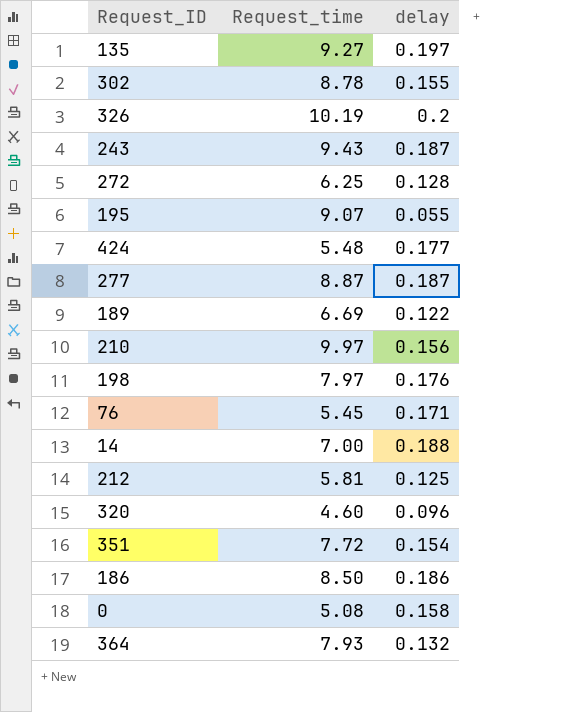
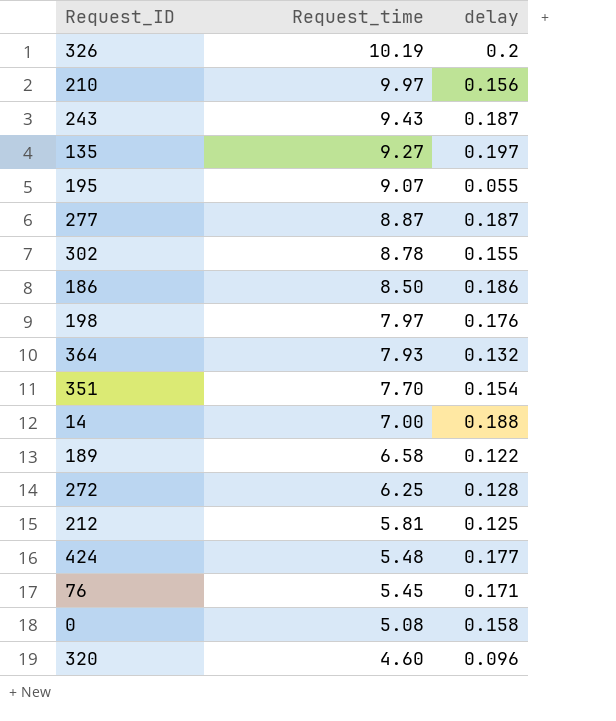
row order: none -> Request_time descending
351 | Request_time: 7.72 -> 7.70
189 | Request_time: 6.69 -> 6.58

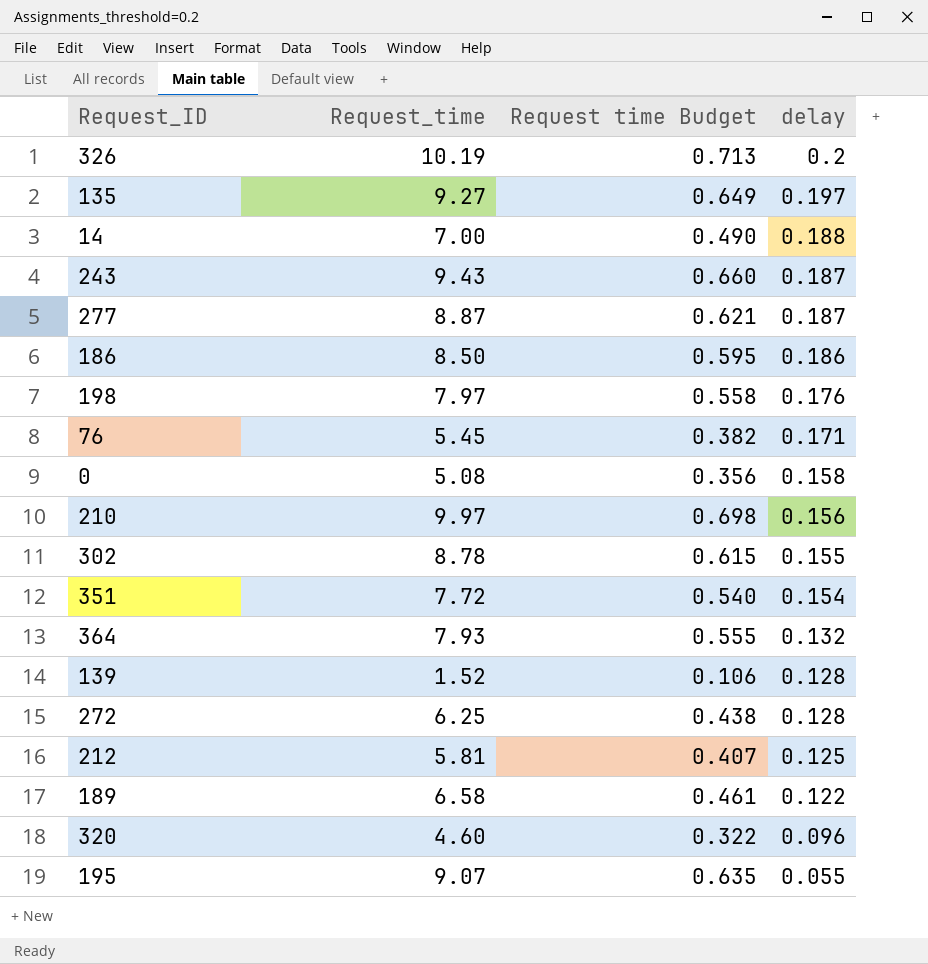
row order: Request_time descending -> delay descending
column Request time Budget | formula: none -> [Request_time] * 0.07
row 424: 5.48 | 0.177 -> none
351 | Request_time: 7.70 -> 7.72
row 139: none -> 1.52 | 0.106 | 0.128

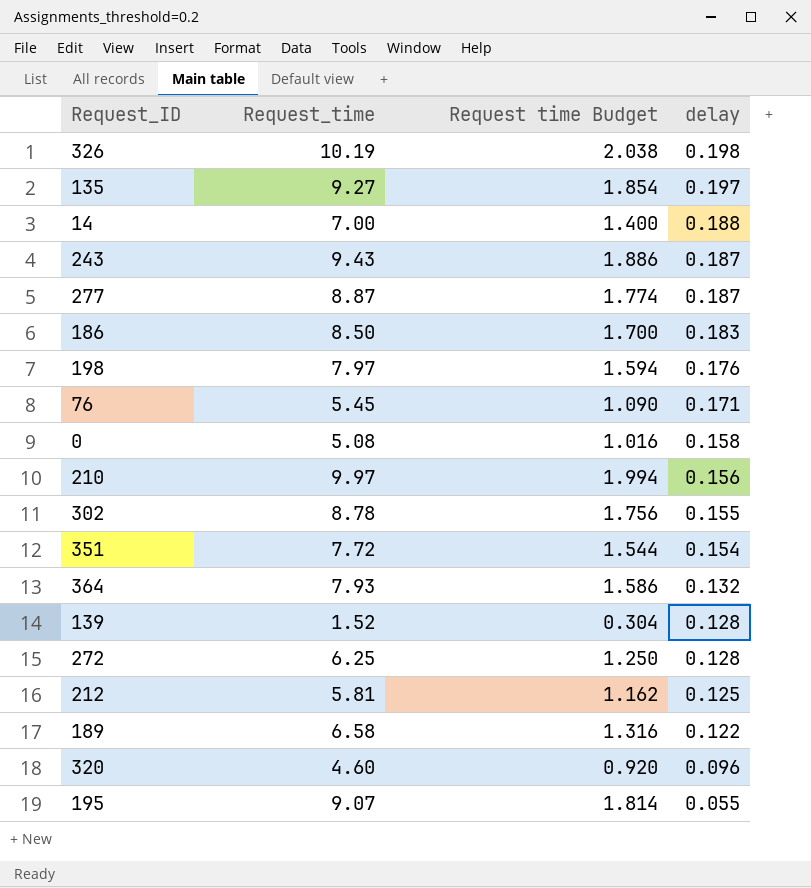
column Request time Budget | formula: [Request_time] * 0.07 -> [Request_time] * 0.2
326 | delay: 0.2 -> 0.198
186 | delay: 0.186 -> 0.183

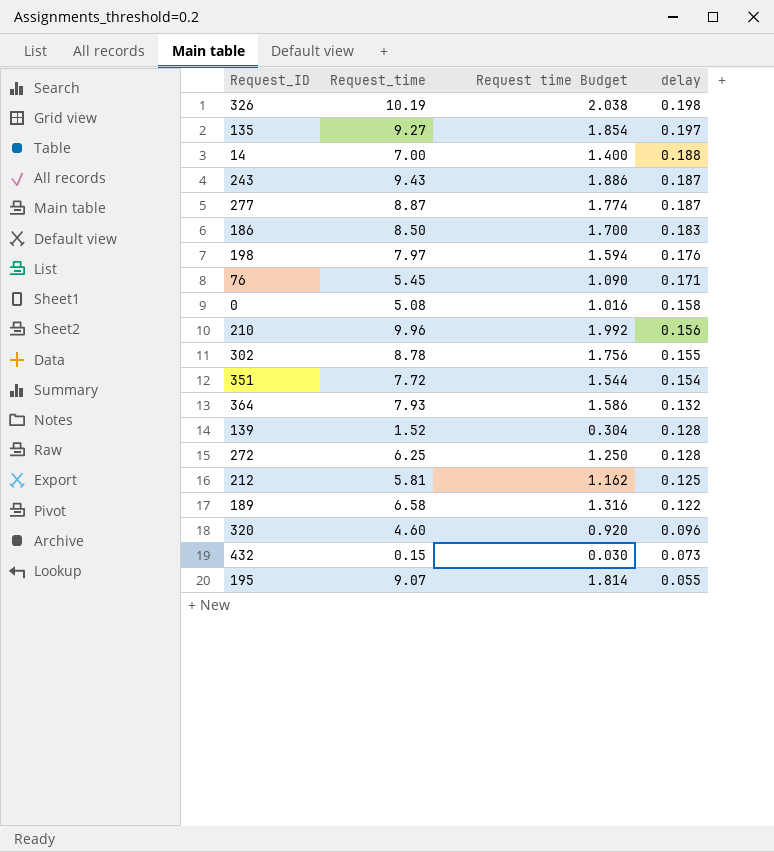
210 | Request_time: 9.97 -> 9.96
210 | Request time Budget: 1.994 -> 1.992
row 432: none -> 0.15 | 0.030 | 0.073

